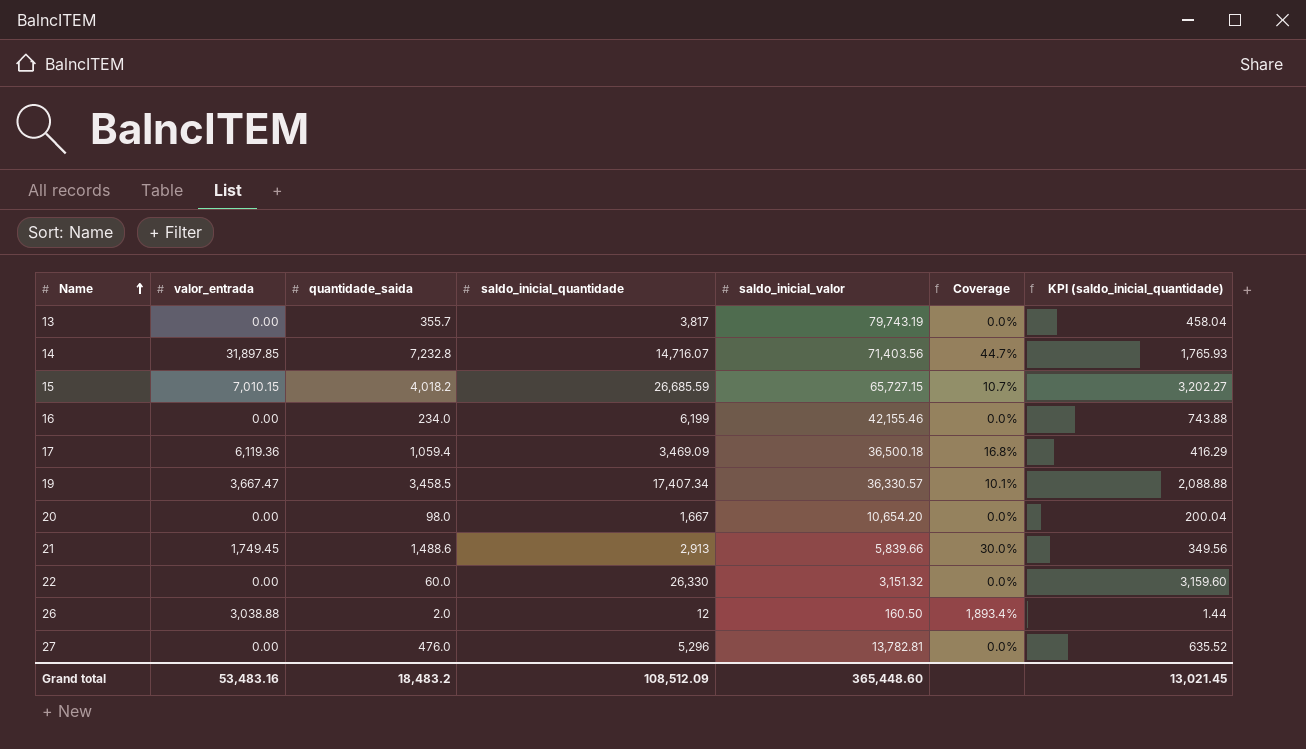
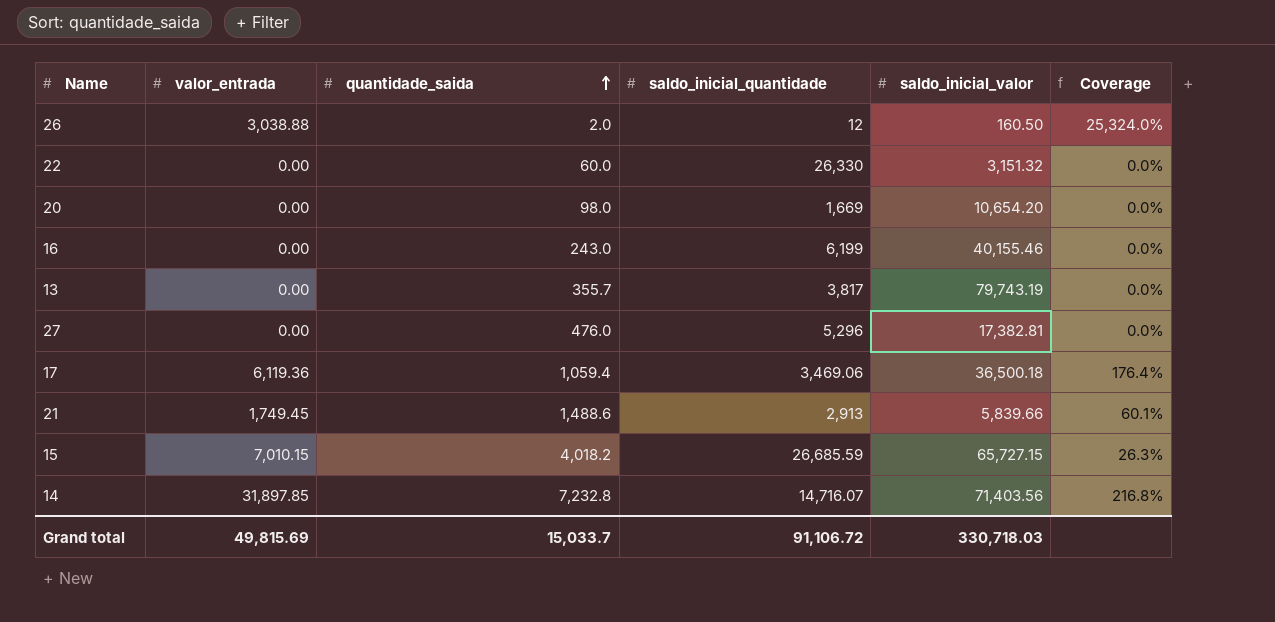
row order: Name ascending -> quantidade_saida ascending
column KPI (saldo_inicial_quantidade) | formula: [saldo_inicial_quantidade] * 0.12 -> none
column Coverage | formula: [valor_entrada] / [saldo_inicial_valor] -> [valor_entrada] / [saldo_inicial_quantidade]
row 19: 3,667.47 | 3,458.5 | 17,407.34 | 36,330.57 | 10.1% | 2,088.88 -> none
20 | saldo_inicial_quantidade: 1,667 -> 1,669
16 | quantidade_saida: 234.0 -> 243.0
16 | saldo_inicial_valor: 42,155.46 -> 40,155.46
27 | saldo_inicial_valor: 13,782.81 -> 17,382.81
17 | saldo_inicial_quantidade: 3,469.09 -> 3,469.06
Grand total | valor_entrada: 53,483.16 -> 49,815.69
Grand total | quantidade_saida: 18,483.2 -> 15,033.7
Grand total | saldo_inicial_quantidade: 108,512.09 -> 91,106.72
Grand total | saldo_inicial_valor: 365,448.60 -> 330,718.03

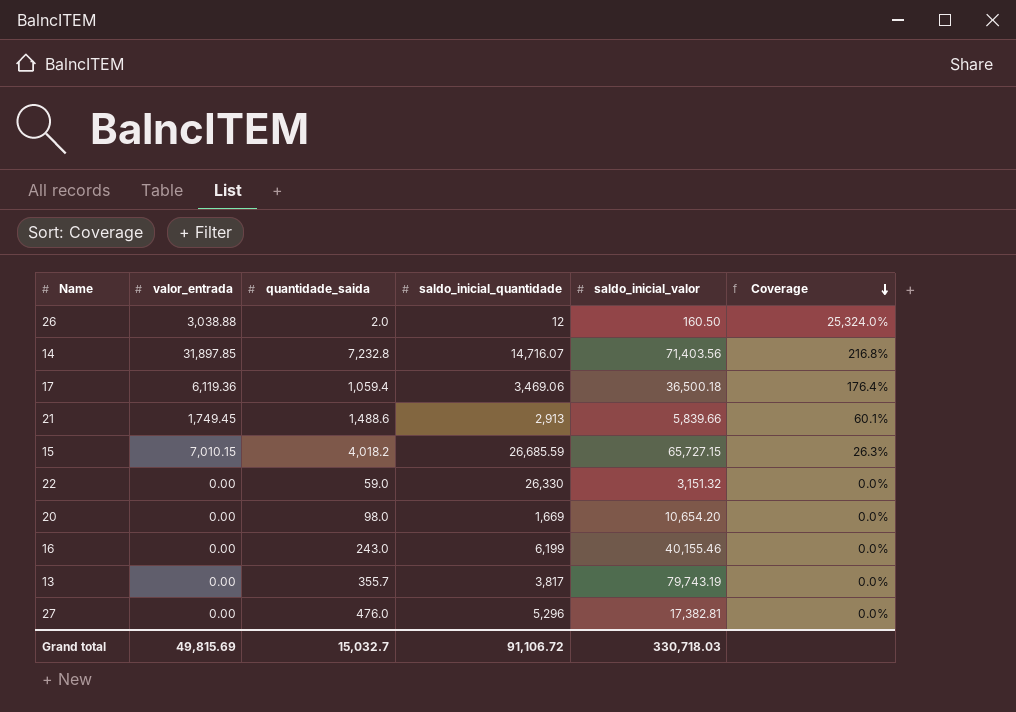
row order: quantidade_saida ascending -> Coverage descending
22 | quantidade_saida: 60.0 -> 59.0
Grand total | quantidade_saida: 15,033.7 -> 15,032.7

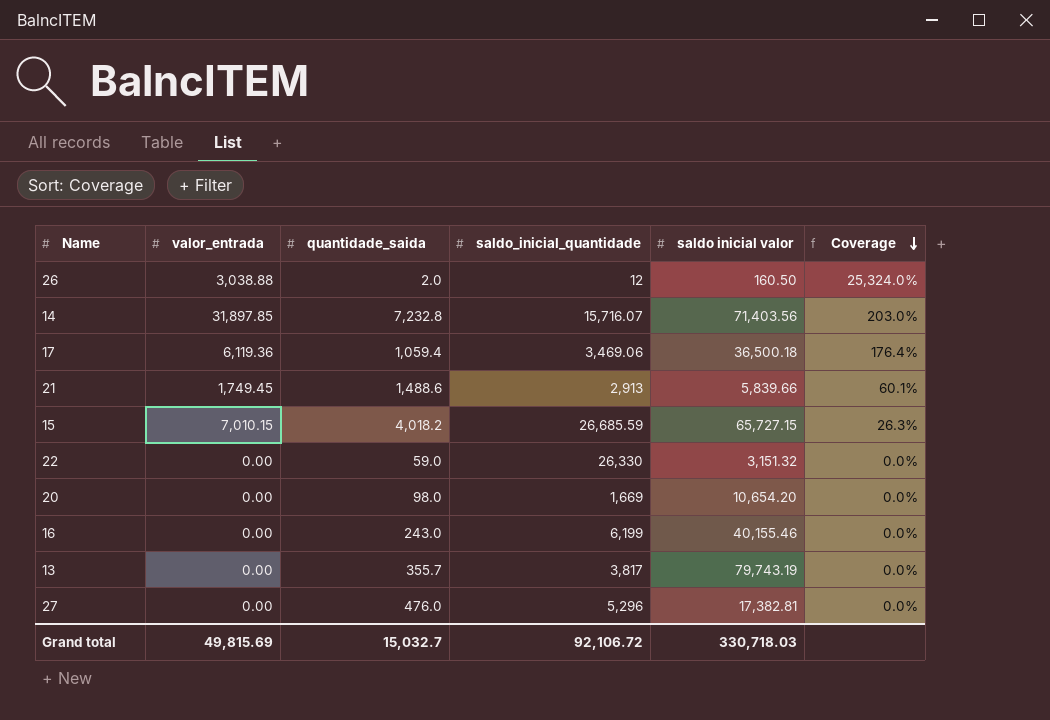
column name: saldo_inicial_valor -> saldo inicial valor
14 | saldo_inicial_quantidade: 14,716.07 -> 15,716.07
14 | Coverage: 216.8% -> 203.0%
Grand total | saldo_inicial_quantidade: 91,106.72 -> 92,106.72

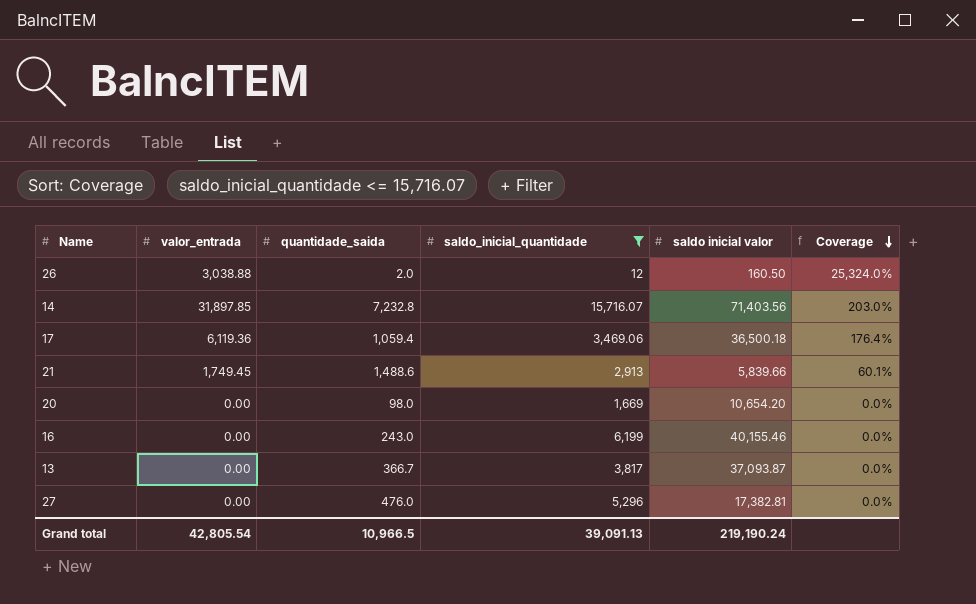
filter: none -> saldo_inicial_quantidade <= 15,716.07
13 | quantidade_saida: 355.7 -> 366.7
13 | saldo inicial valor: 79,743.19 -> 37,093.87
Grand total | valor_entrada: 49,815.69 -> 42,805.54
Grand total | quantidade_saida: 15,032.7 -> 10,966.5
Grand total | saldo_inicial_quantidade: 92,106.72 -> 39,091.13
Grand total | saldo inicial valor: 330,718.03 -> 219,190.24

